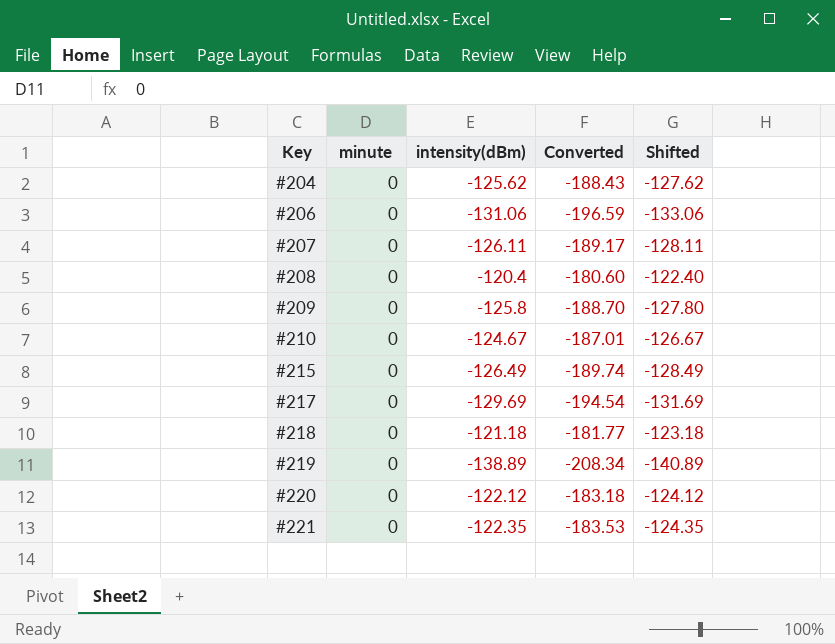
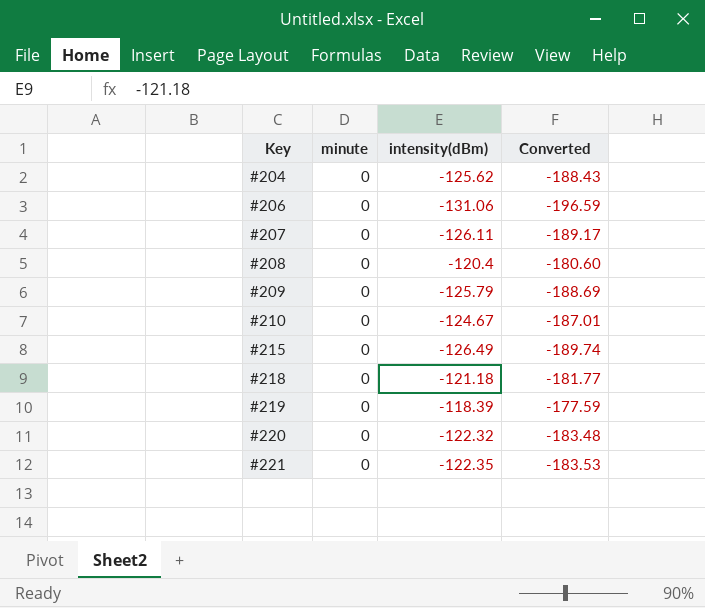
column Shifted | formula: [intensity(dBm)] - 2 -> none
row #217: 0 | -129.69 | -194.54 | -131.69 -> none
#209 | intensity(dBm): -125.8 -> -125.79
#209 | Converted: -188.70 -> -188.69
#219 | intensity(dBm): -138.89 -> -118.39
#219 | Converted: -208.34 -> -177.59
#220 | intensity(dBm): -122.12 -> -122.32
#220 | Converted: -183.18 -> -183.48

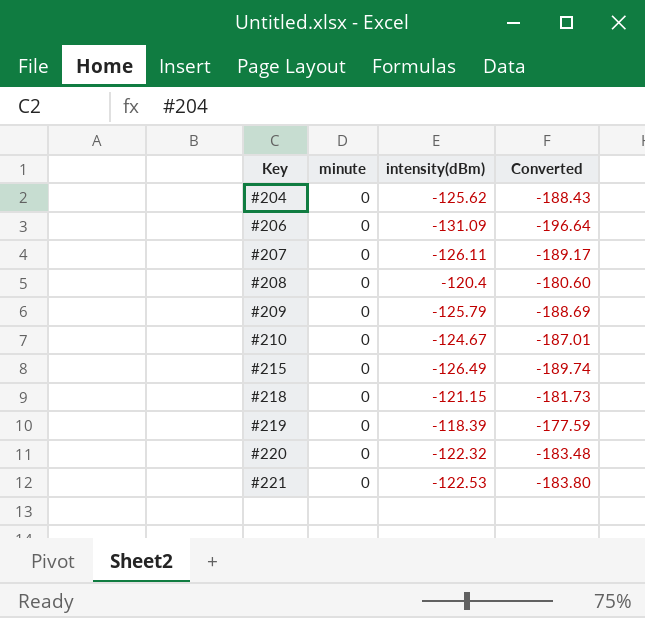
#206 | intensity(dBm): -131.06 -> -131.09
#206 | Converted: -196.59 -> -196.64
#218 | intensity(dBm): -121.18 -> -121.15
#218 | Converted: -181.77 -> -181.73
#221 | intensity(dBm): -122.35 -> -122.53
#221 | Converted: -183.53 -> -183.80

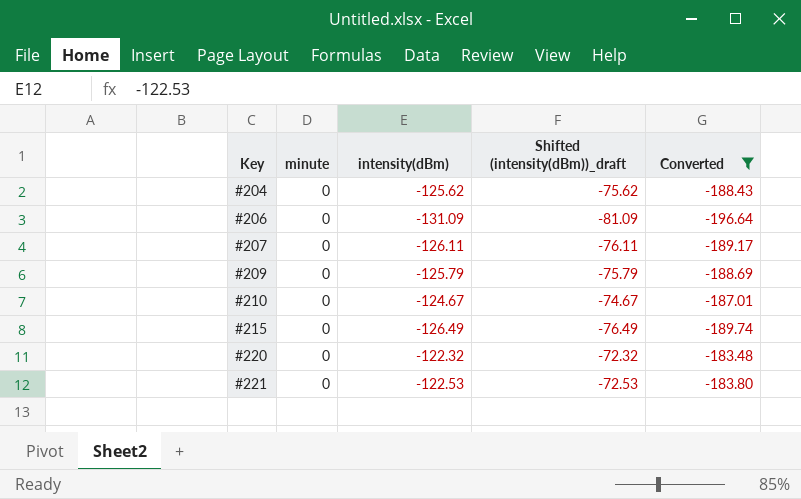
filter: none -> Converted <= -183.48
column Shifted (intensity(dBm))_draft | formula: none -> [intensity(dBm)] + 50

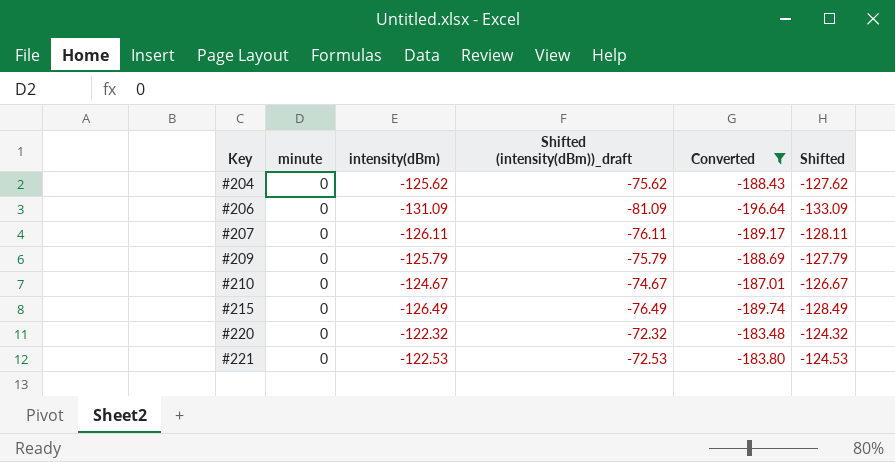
column Shifted | formula: none -> [intensity(dBm)] - 2

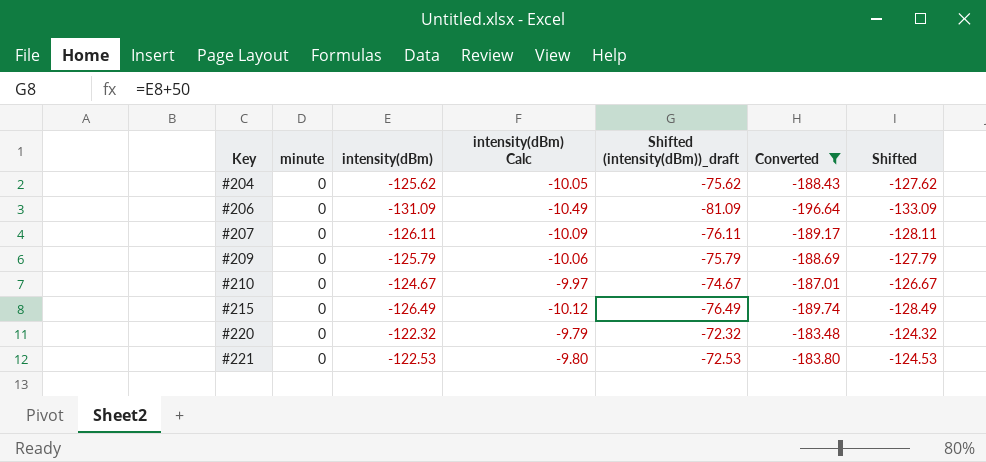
column intensity(dBm) Calc | formula: none -> [intensity(dBm)] * 0.08

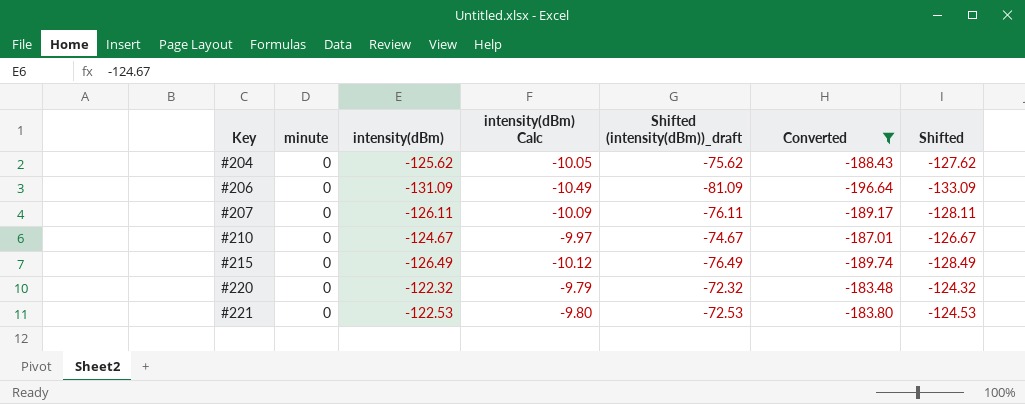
row #209: 0 | -125.79 | -10.06 | -75.79 | -188.69 | -127.79 -> none

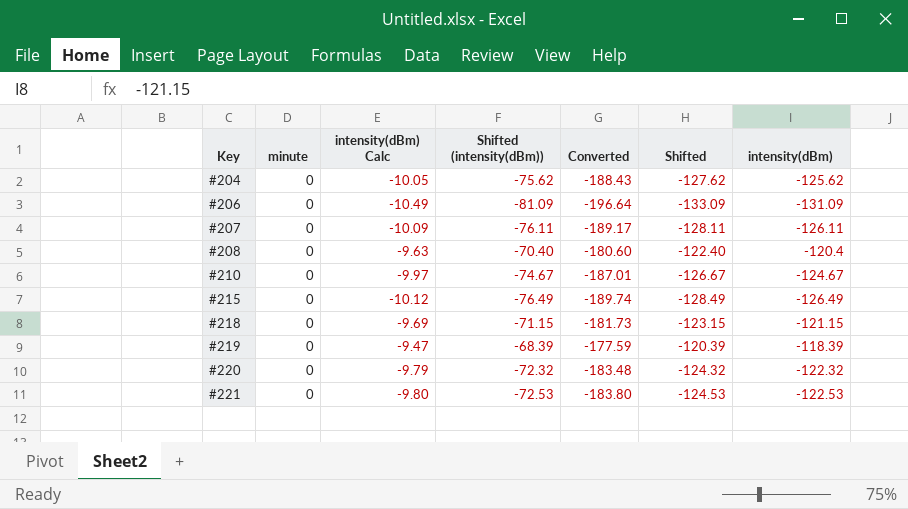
filter: Converted <= -183.48 -> none
column name: Shifted (intensity(dBm))_draft -> Shifted (intensity(dBm))
column intensity(dBm) | position: 3 -> 7

